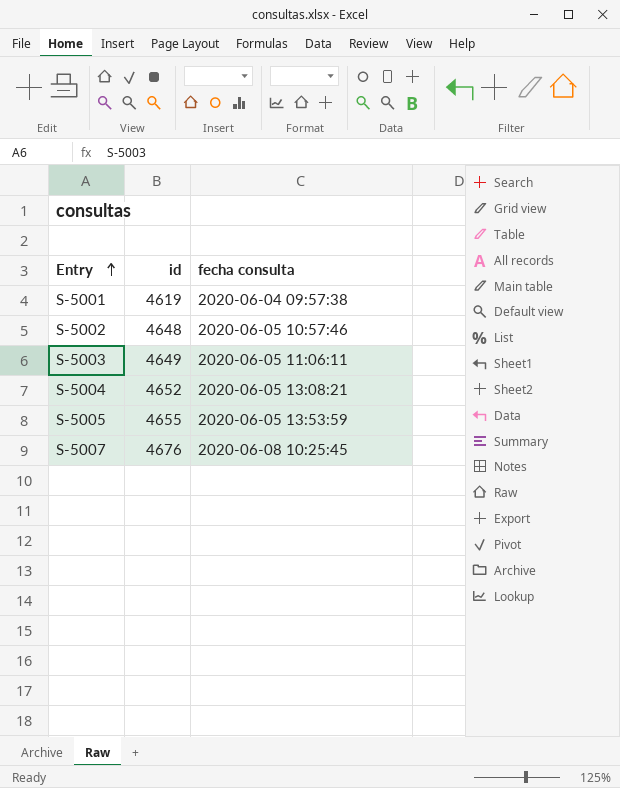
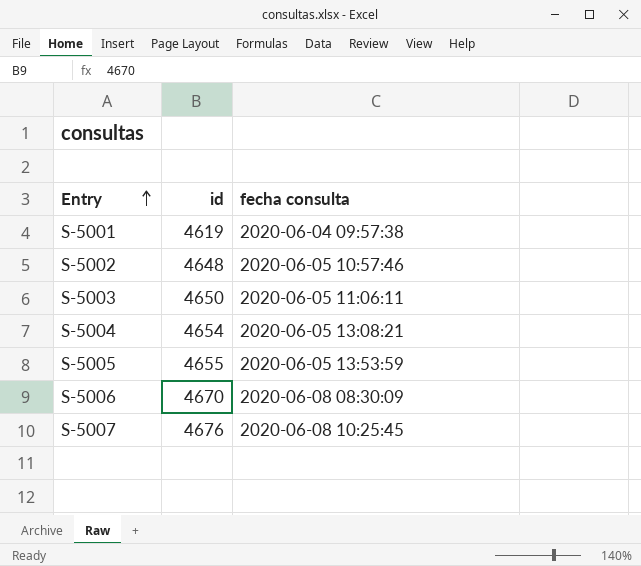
S-5003 | id: 4649 -> 4650
S-5004 | id: 4652 -> 4654
row S-5006: none -> 4670 | 2020-06-08 08:30:09

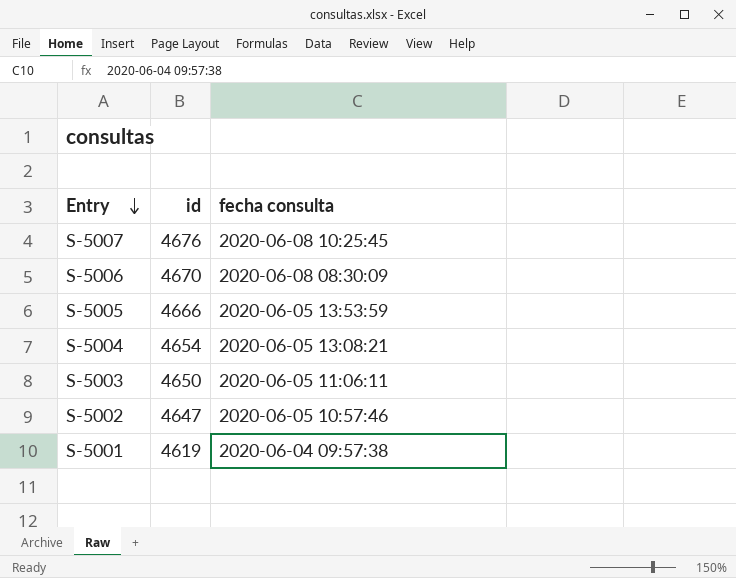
row order: Entry ascending -> Entry descending
S-5005 | id: 4655 -> 4666
S-5002 | id: 4648 -> 4647

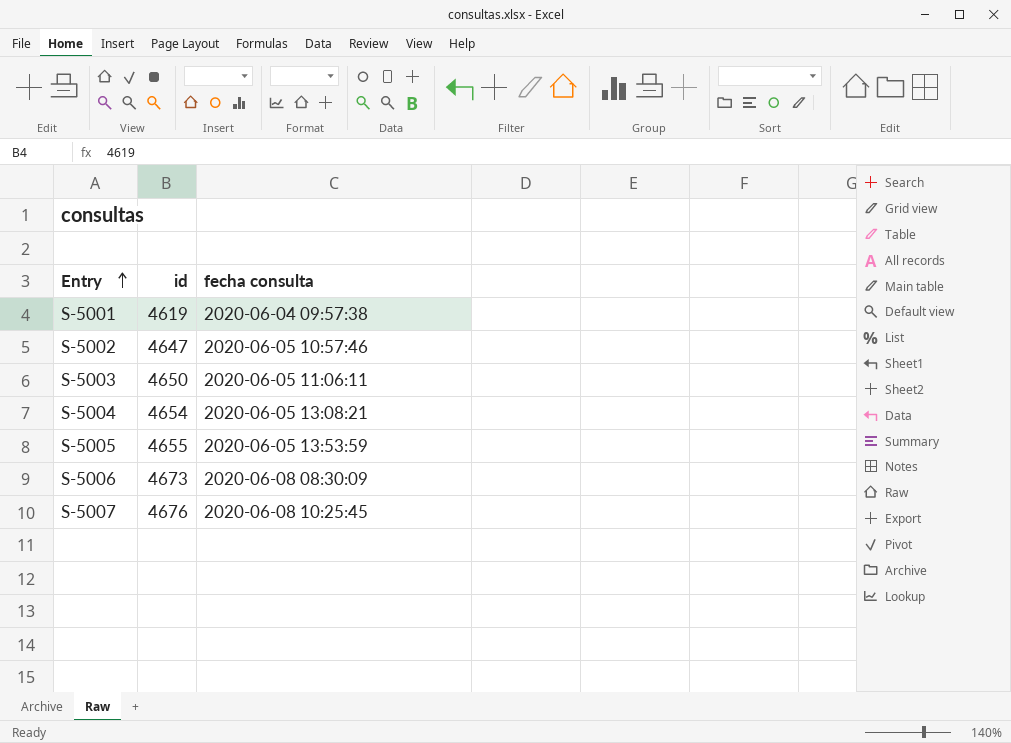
row order: Entry descending -> Entry ascending
S-5005 | id: 4666 -> 4655
S-5006 | id: 4670 -> 4673

